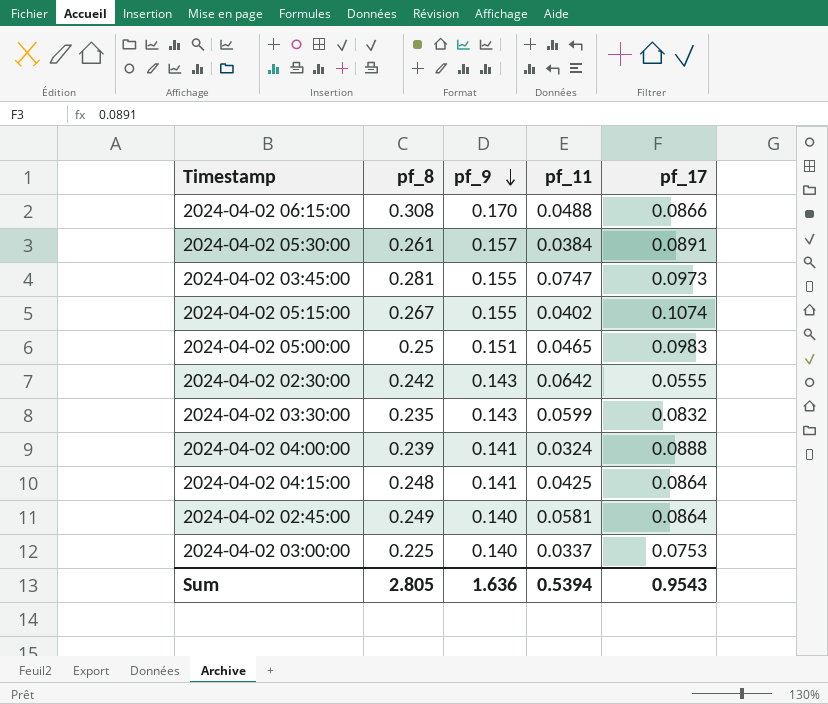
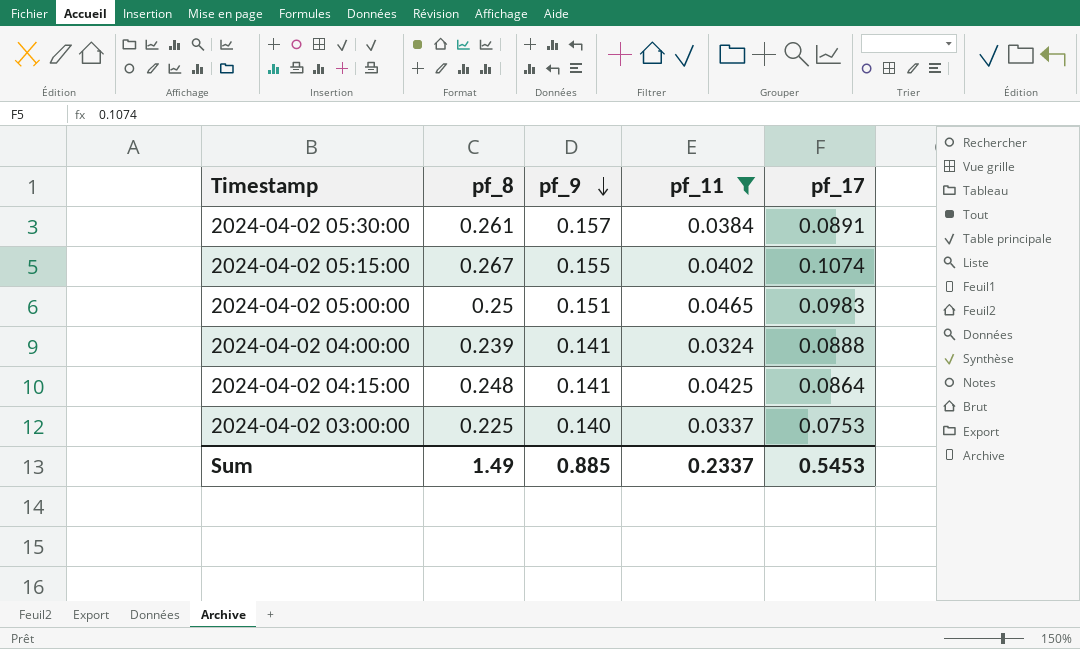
filter: none -> pf_11 <= 0.0465
Sum | pf_8: 2.805 -> 1.49
Sum | pf_9: 1.636 -> 0.885
Sum | pf_11: 0.5394 -> 0.2337
Sum | pf_17: 0.9543 -> 0.5453

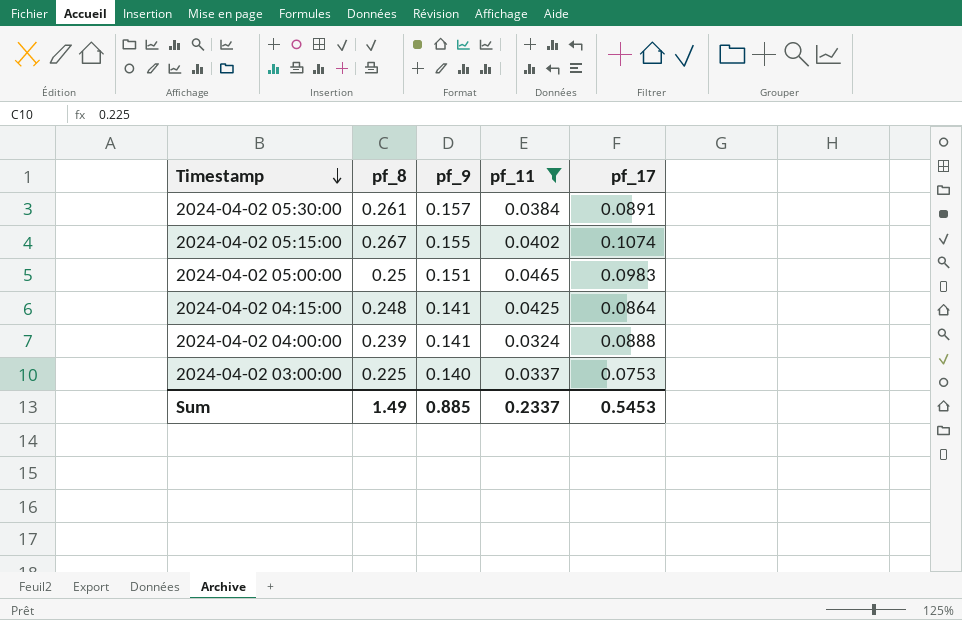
row order: pf_9 descending -> Timestamp descending

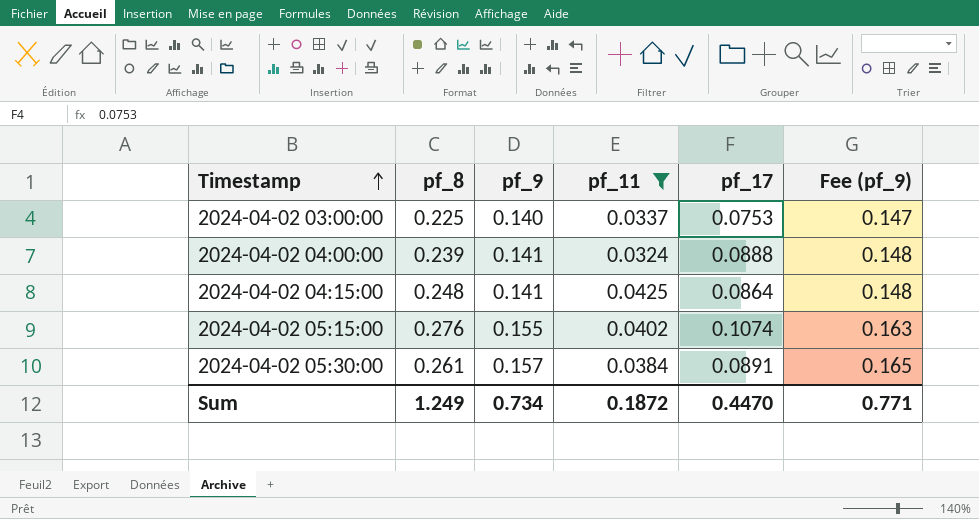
row order: Timestamp descending -> Timestamp ascending
column Fee (pf_9) | formula: none -> [pf_9] * 1.05
row 2024-04-02 05:00:00: 0.25 | 0.151 | 0.0465 | 0.0983 -> none
2024-04-02 05:15:00 | pf_8: 0.267 -> 0.276
Sum | pf_8: 1.49 -> 1.249
Sum | pf_9: 0.885 -> 0.734
Sum | pf_11: 0.2337 -> 0.1872
Sum | pf_17: 0.5453 -> 0.4470

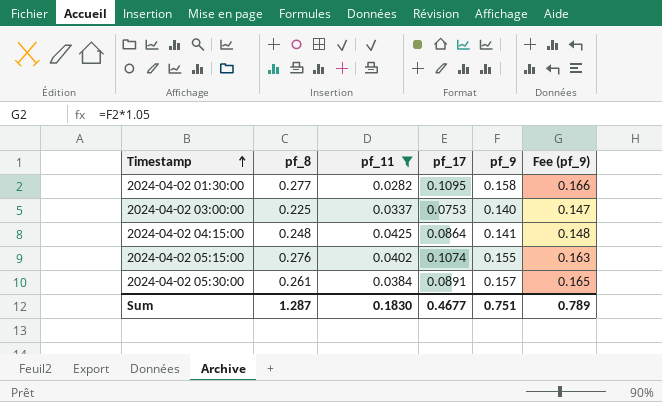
column pf_9 | position: 3 -> 5
row 2024-04-02 04:00:00: 0.239 | 0.141 | 0.0324 | 0.0888 | 0.148 -> none
row 2024-04-02 01:30:00: none -> 0.277 | 0.0282 | 0.1095 | 0.158 | 0.166
Sum | pf_8: 1.249 -> 1.287
Sum | pf_11: 0.1872 -> 0.1830
Sum | pf_17: 0.4470 -> 0.4677
Sum | pf_9: 0.734 -> 0.751
Sum | Fee (pf_9): 0.771 -> 0.789

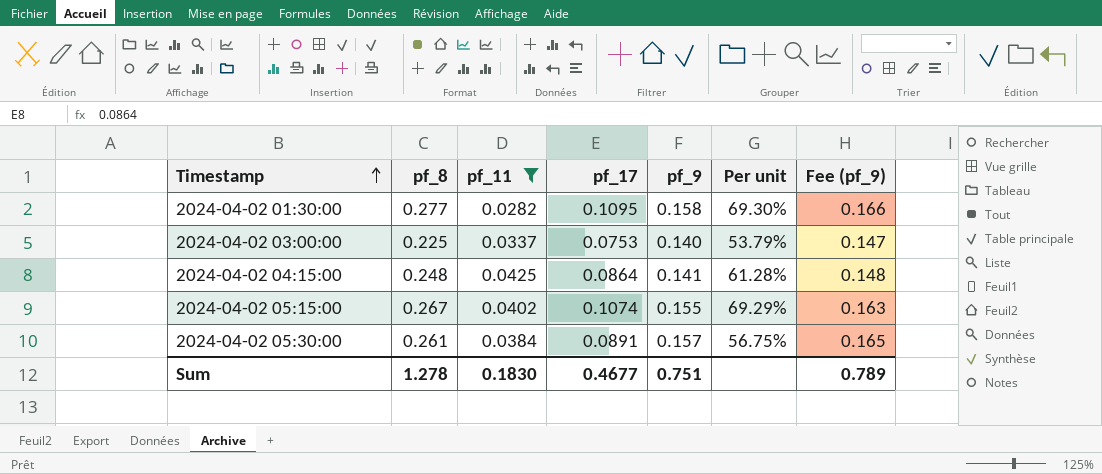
column Per unit | formula: none -> [pf_17] / [pf_9]
2024-04-02 05:15:00 | pf_8: 0.276 -> 0.267
Sum | pf_8: 1.287 -> 1.278

